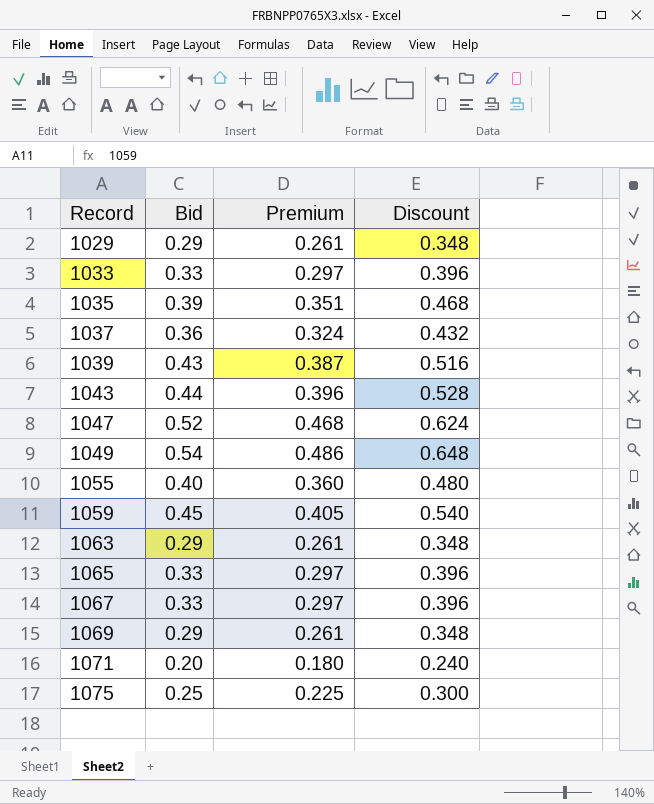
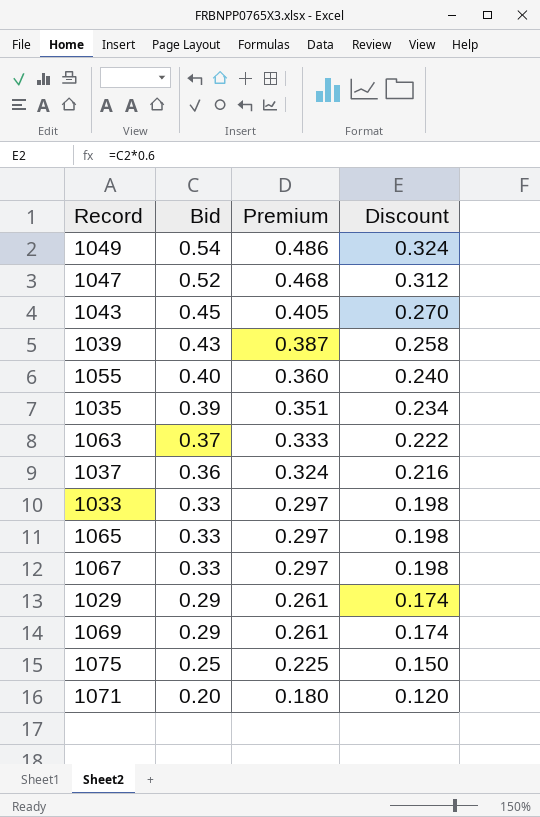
row order: Record ascending -> Bid descending
column Discount | formula: [Bid] * 1.2 -> [Bid] * 0.6
row 1059: 0.45 | 0.405 | 0.540 -> none
1043 | Bid: 0.44 -> 0.45
1043 | Premium: 0.396 -> 0.405
1063 | Bid: 0.29 -> 0.37
1063 | Premium: 0.261 -> 0.333

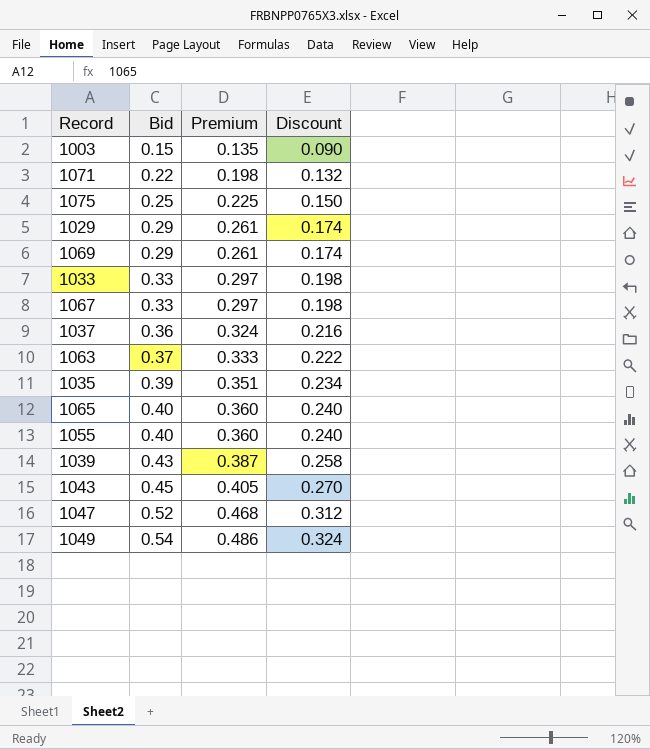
row order: Bid descending -> Bid ascending
row 1003: none -> 0.15 | 0.135 | 0.090
1071 | Bid: 0.20 -> 0.22
1071 | Premium: 0.180 -> 0.198
1071 | Discount: 0.120 -> 0.132
1065 | Bid: 0.33 -> 0.40
1065 | Premium: 0.297 -> 0.360
1065 | Discount: 0.198 -> 0.240

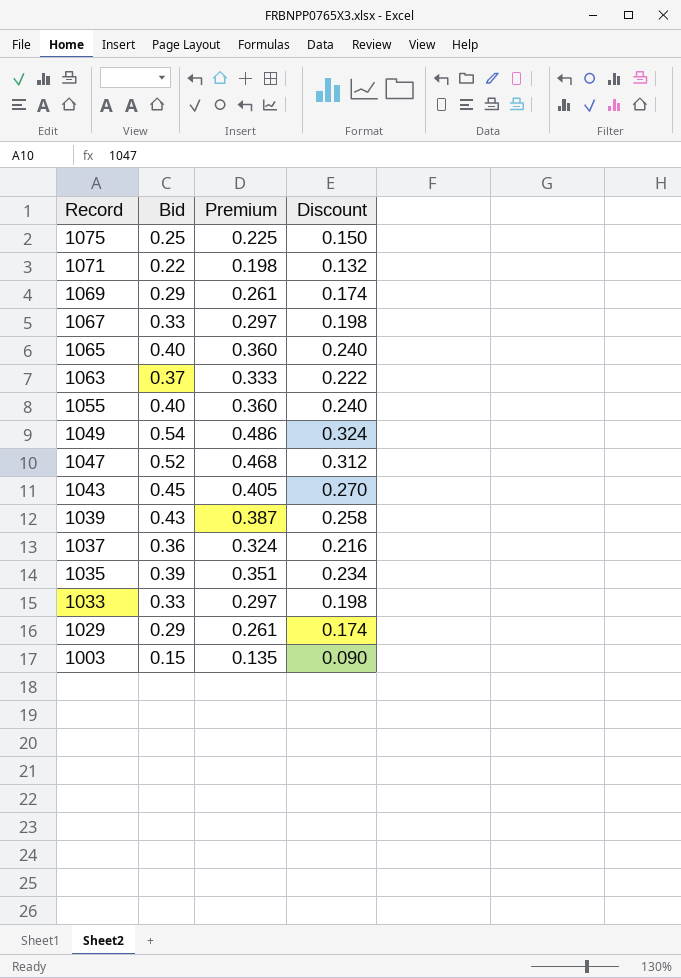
row order: Bid ascending -> Record descending

